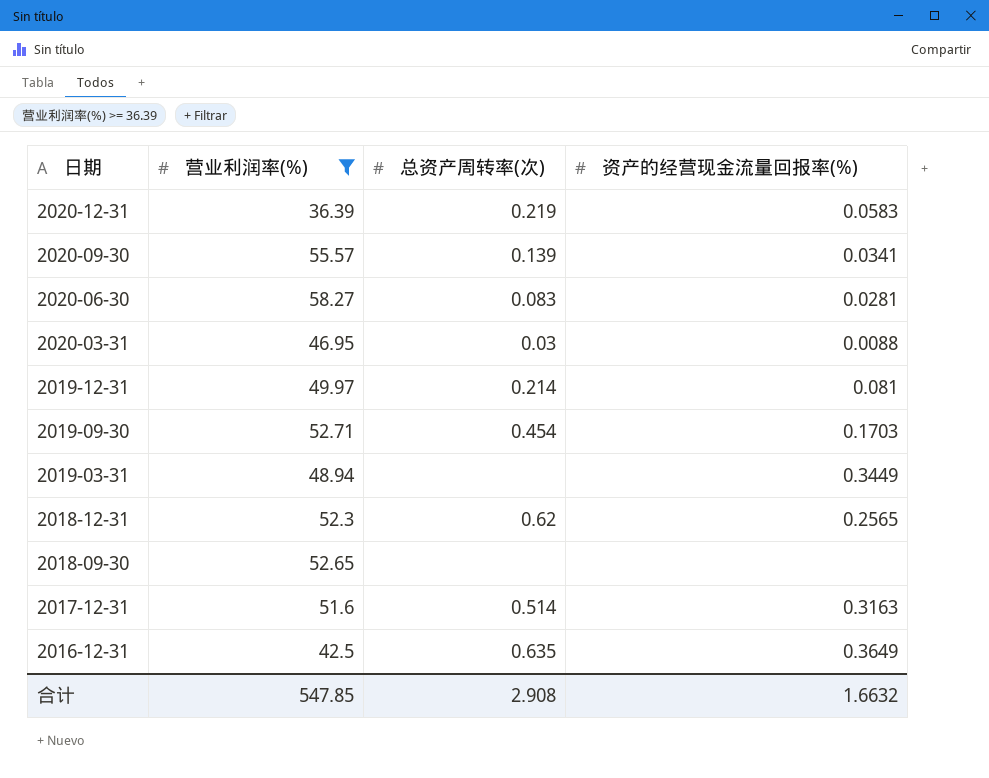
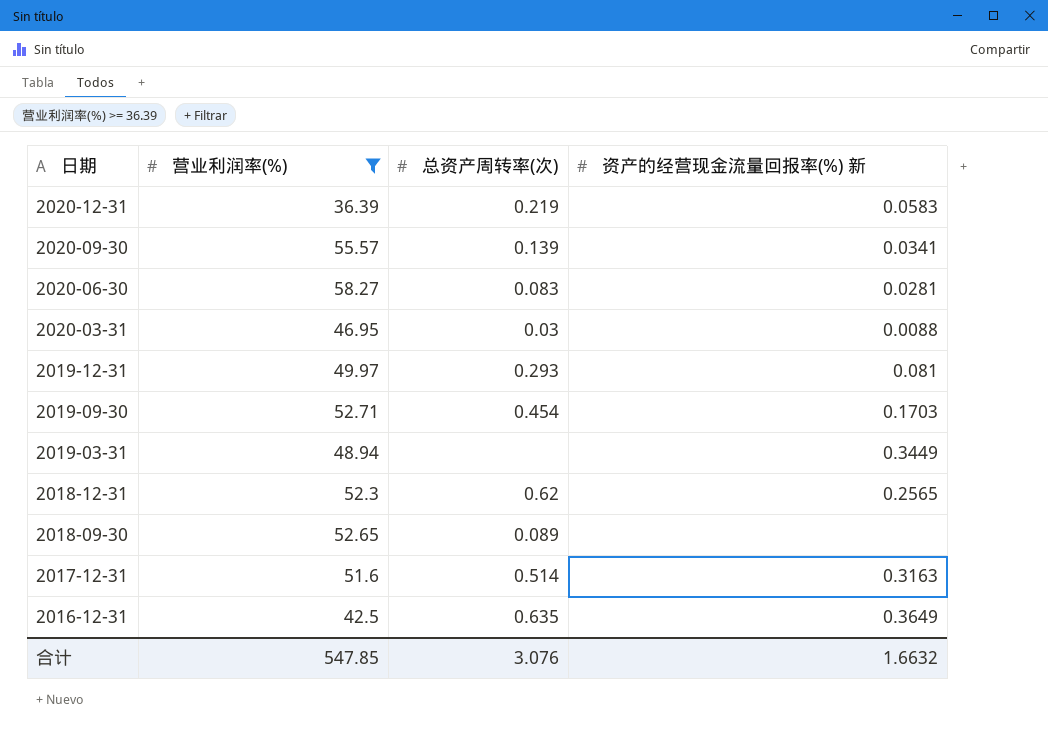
column name: 资产的经营现金流量回报率(%) -> 资产的经营现金流量回报率(%) 新
2019-12-31 | 总资产周转率(次): 0.214 -> 0.293
2018-09-30 | 总资产周转率(次): none -> 0.089
合计 | 总资产周转率(次): 2.908 -> 3.076

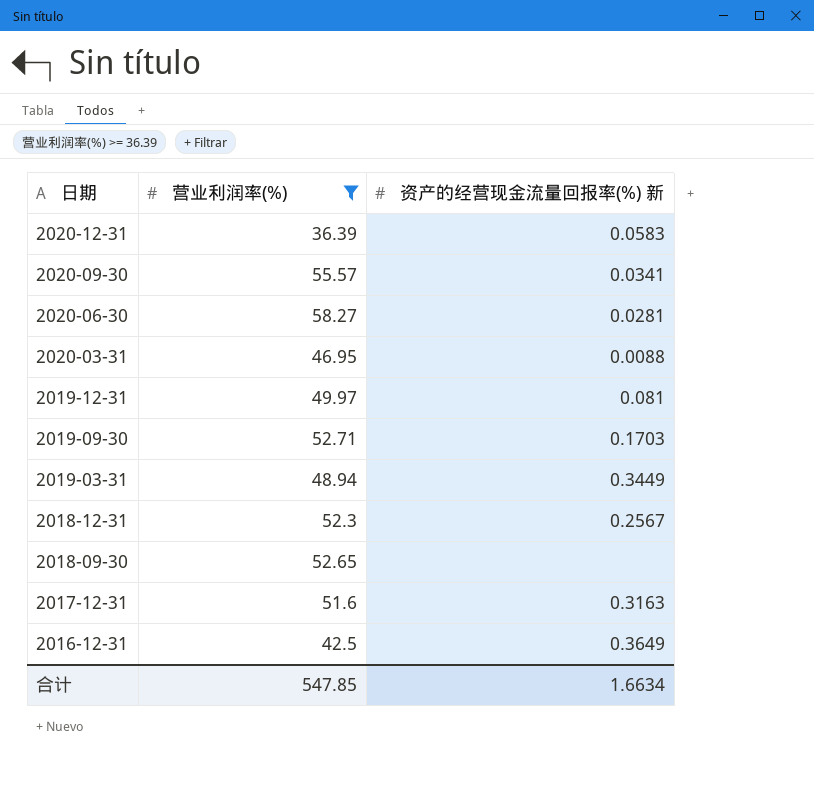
column 总资产周转率(次) | position: 3 -> none
2018-12-31 | 资产的经营现金流量回报率(%) 新: 0.2565 -> 0.2567
合计 | 资产的经营现金流量回报率(%) 新: 1.6632 -> 1.6634

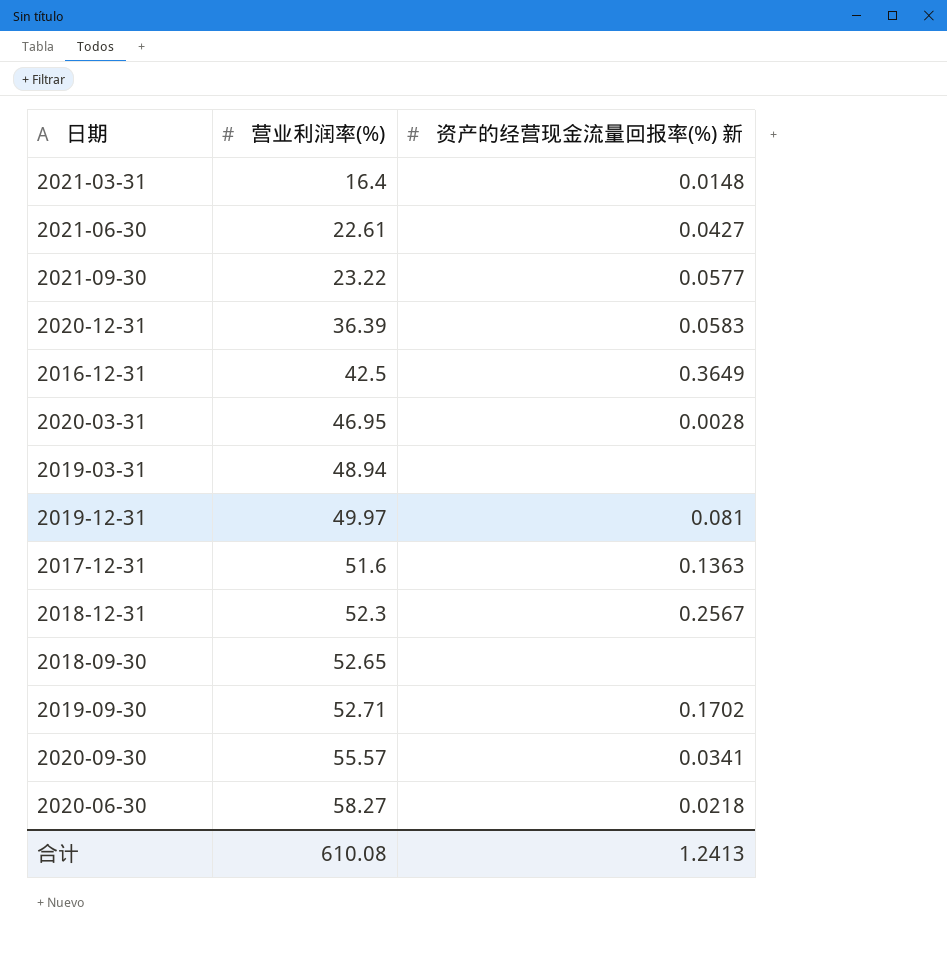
filter: 营业利润率(%) >= 36.39 -> none
row order: 日期 descending -> 营业利润率(%) ascending
2020-03-31 | 资产的经营现金流量回报率(%) 新: 0.0088 -> 0.0028
2019-03-31 | 资产的经营现金流量回报率(%) 新: 0.3449 -> none
2017-12-31 | 资产的经营现金流量回报率(%) 新: 0.3163 -> 0.1363
2019-09-30 | 资产的经营现金流量回报率(%) 新: 0.1703 -> 0.1702
2020-06-30 | 资产的经营现金流量回报率(%) 新: 0.0281 -> 0.0218
合计 | 营业利润率(%): 547.85 -> 610.08
合计 | 资产的经营现金流量回报率(%) 新: 1.6634 -> 1.2413

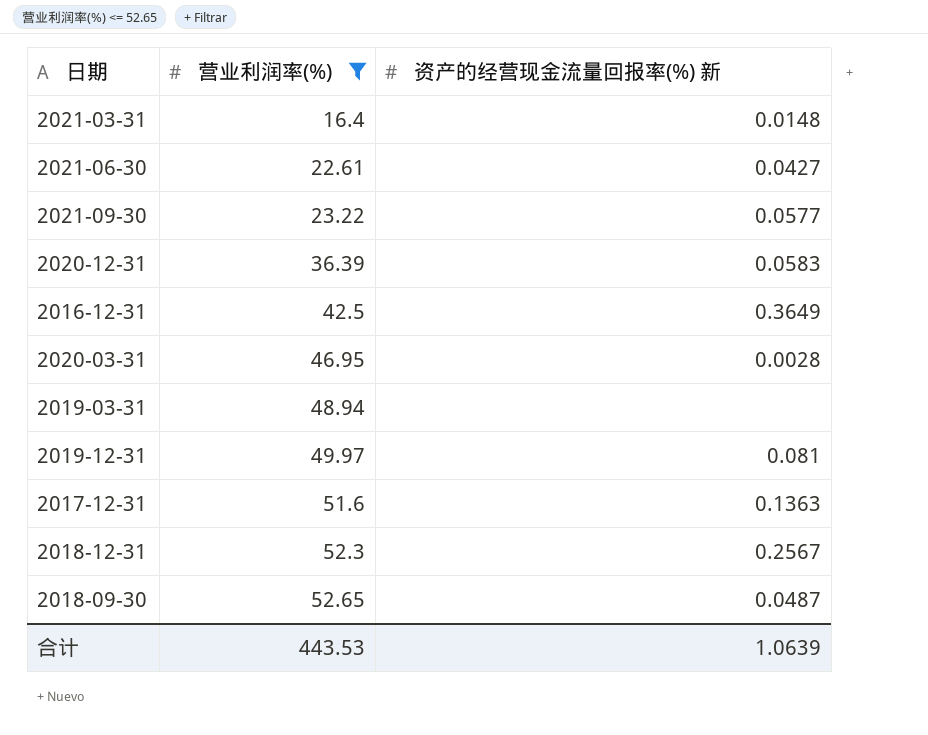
filter: none -> 营业利润率(%) <= 52.65
2018-09-30 | 资产的经营现金流量回报率(%) 新: none -> 0.0487
合计 | 营业利润率(%): 610.08 -> 443.53
合计 | 资产的经营现金流量回报率(%) 新: 1.2413 -> 1.0639

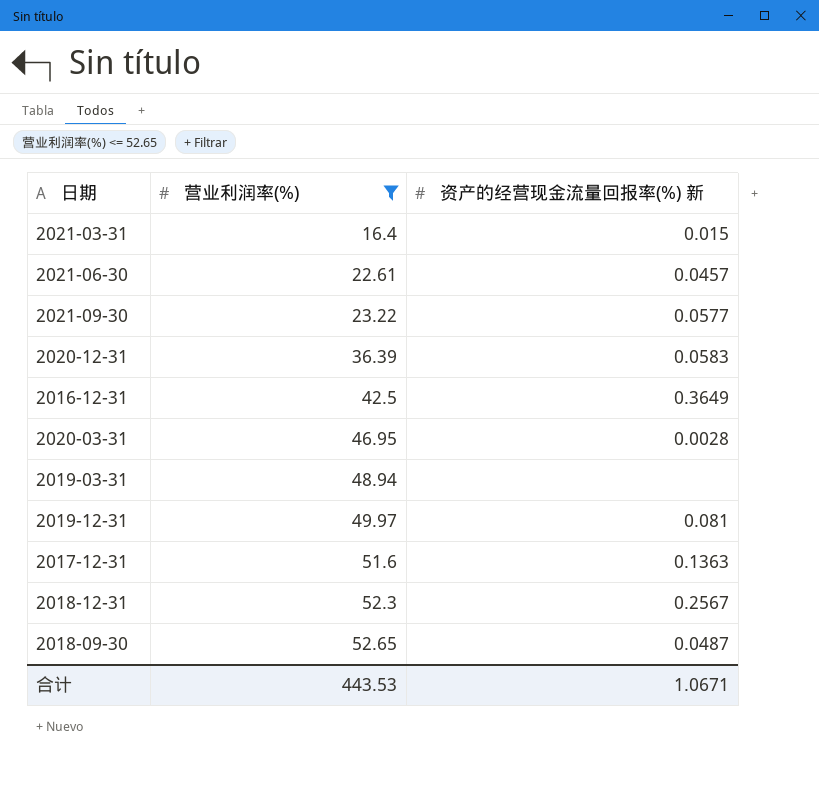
2021-03-31 | 资产的经营现金流量回报率(%) 新: 0.0148 -> 0.015
2021-06-30 | 资产的经营现金流量回报率(%) 新: 0.0427 -> 0.0457
合计 | 资产的经营现金流量回报率(%) 新: 1.0639 -> 1.0671

